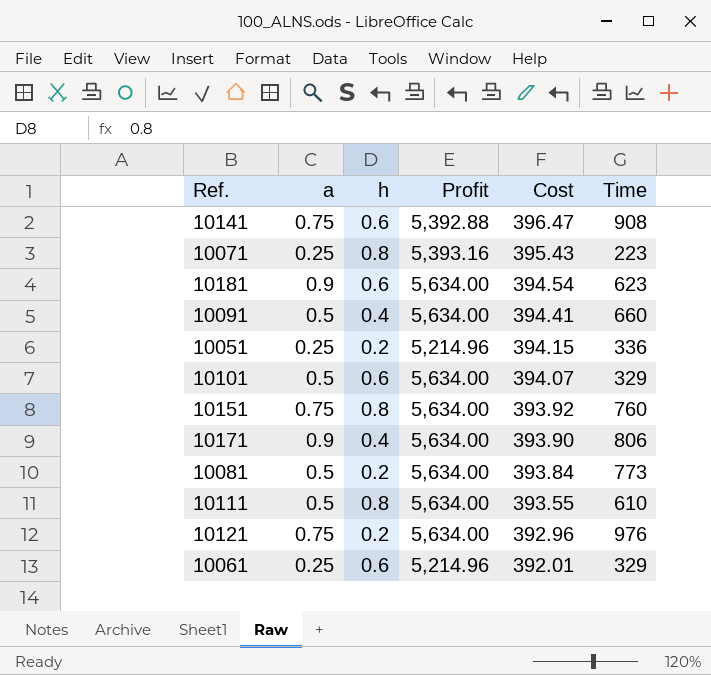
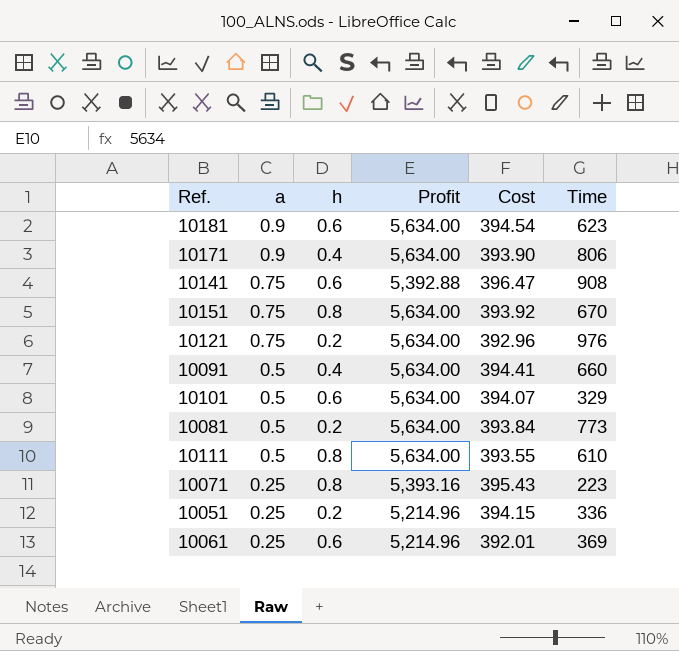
row order: Cost descending -> a descending
10151 | Time: 760 -> 670
10061 | Time: 329 -> 369

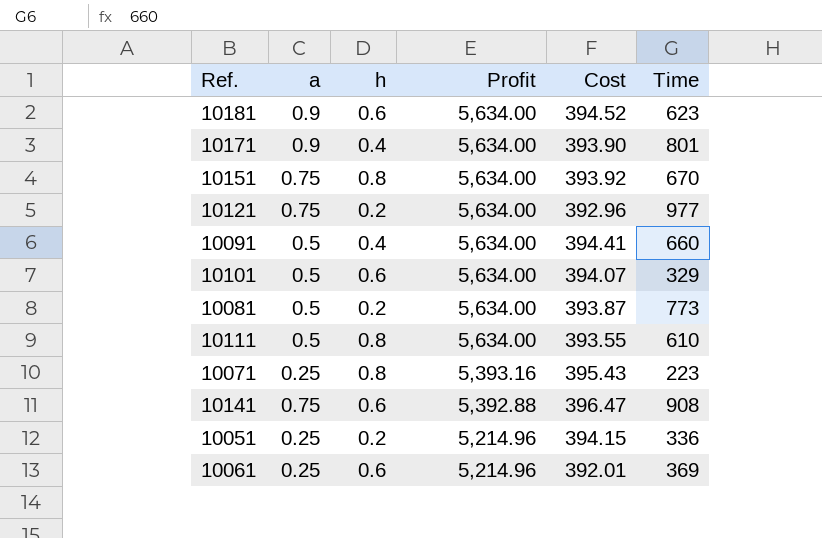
row order: a descending -> Profit descending
10181 | Cost: 394.54 -> 394.52
10171 | Time: 806 -> 801
10121 | Time: 976 -> 977
10081 | Cost: 393.84 -> 393.87

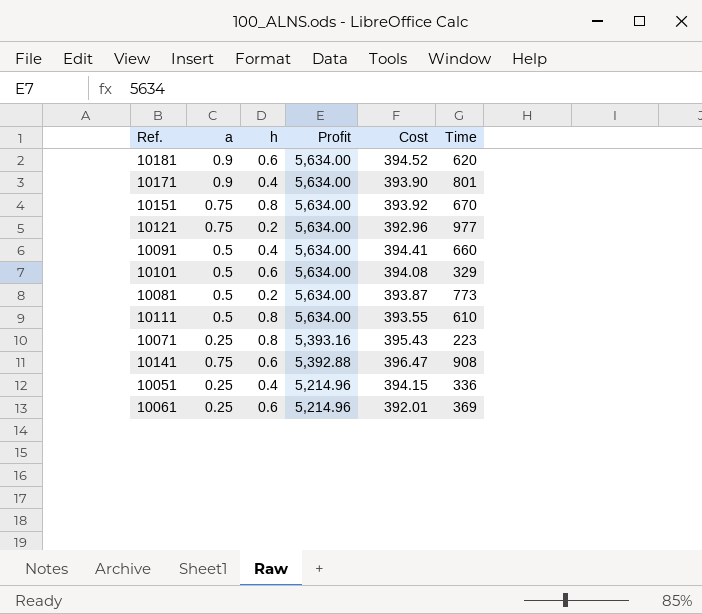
10181 | Time: 623 -> 620
10101 | Cost: 394.07 -> 394.08
10051 | h: 0.2 -> 0.4

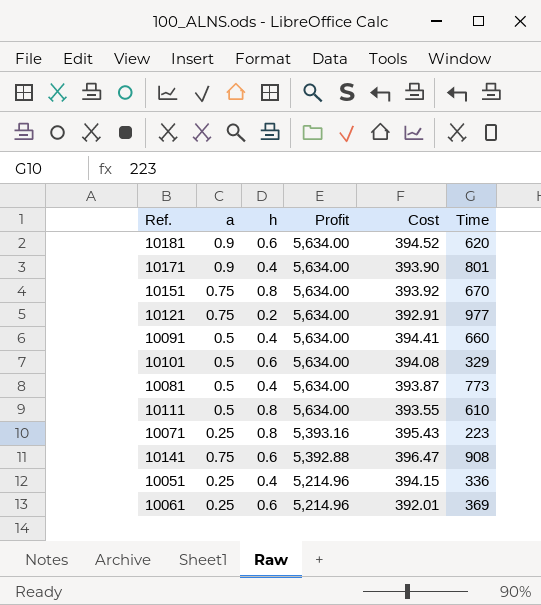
10121 | Cost: 392.96 -> 392.91
10081 | h: 0.2 -> 0.4

